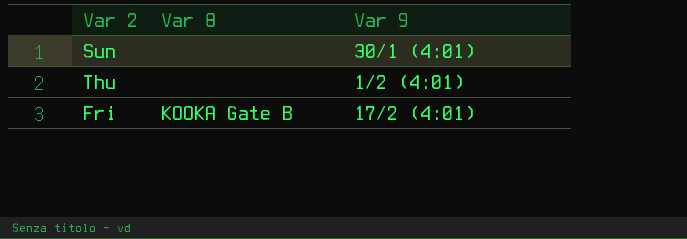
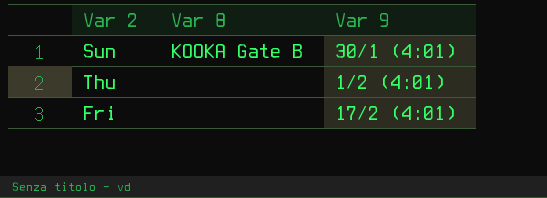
Sun | Var 8: none -> KOOKA Gate B
Fri | Var 8: KOOKA Gate B -> none

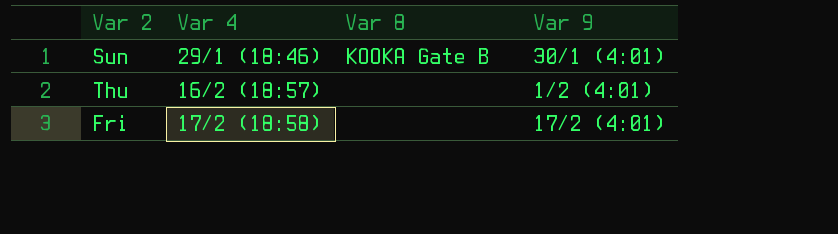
column Var 4 | position: none -> 2

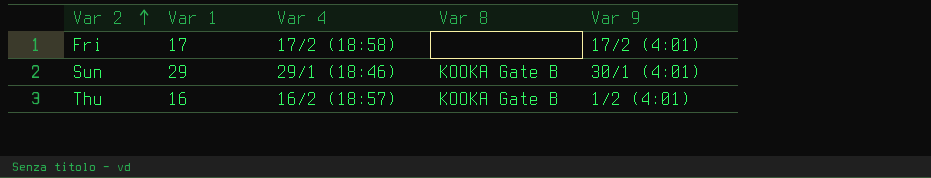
row order: none -> Var 2 ascending
column Var 1 | position: none -> 2
Thu | Var 8: none -> KOOKA Gate B

